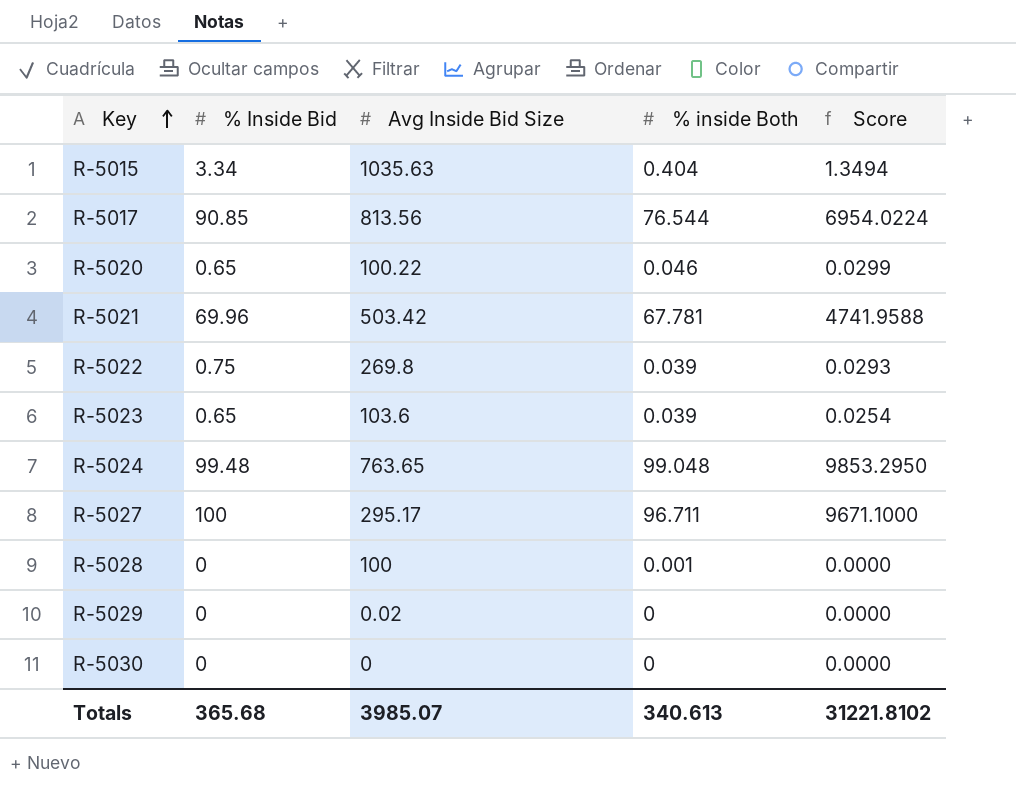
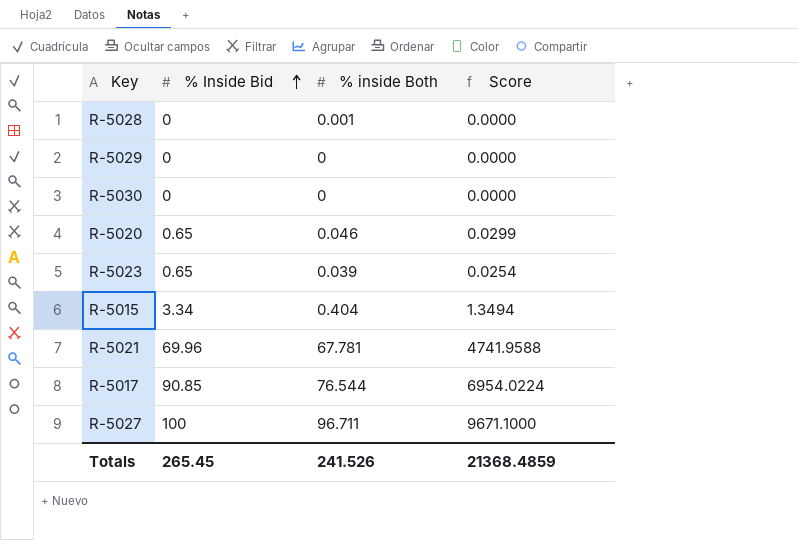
row order: Key ascending -> % Inside Bid ascending
column Avg Inside Bid Size | position: 3 -> none
row R-5022: 0.75 | 269.8 | 0.039 | 0.0293 -> none
row R-5024: 99.48 | 763.65 | 99.048 | 9853.2950 -> none
Totals | % Inside Bid: 365.68 -> 265.45
Totals | % inside Both: 340.613 -> 241.526
Totals | Score: 31221.8102 -> 21368.4859

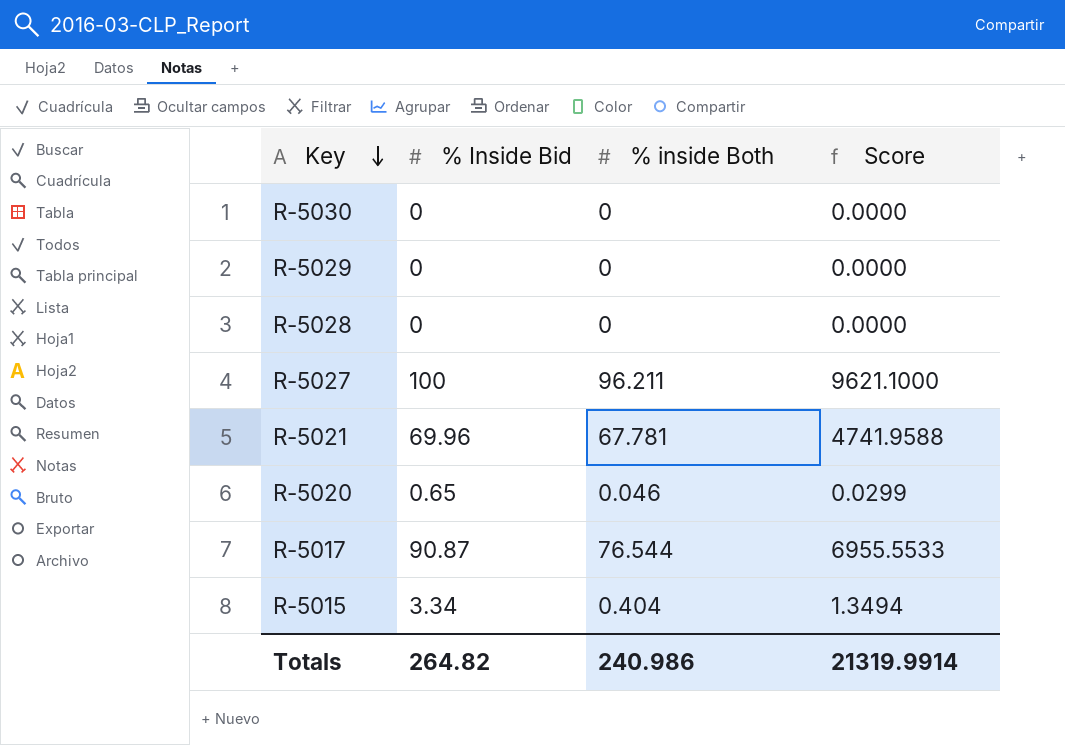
row order: % Inside Bid ascending -> Key descending
row R-5023: 0.65 | 0.039 | 0.0254 -> none
R-5028 | % inside Both: 0.001 -> 0
R-5027 | % inside Both: 96.711 -> 96.211
R-5027 | Score: 9671.1000 -> 9621.1000
R-5017 | % Inside Bid: 90.85 -> 90.87
R-5017 | Score: 6954.0224 -> 6955.5533
Totals | % Inside Bid: 265.45 -> 264.82
Totals | % inside Both: 241.526 -> 240.986
Totals | Score: 21368.4859 -> 21319.9914

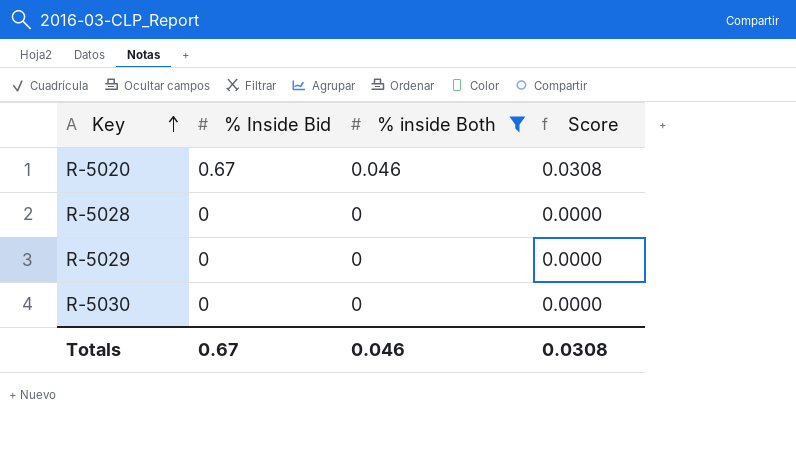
filter: none -> % inside Both <= 0.046
row order: Key descending -> Key ascending
R-5020 | % Inside Bid: 0.65 -> 0.67
R-5020 | Score: 0.0299 -> 0.0308
Totals | % Inside Bid: 264.82 -> 0.67
Totals | % inside Both: 240.986 -> 0.046
Totals | Score: 21319.9914 -> 0.0308

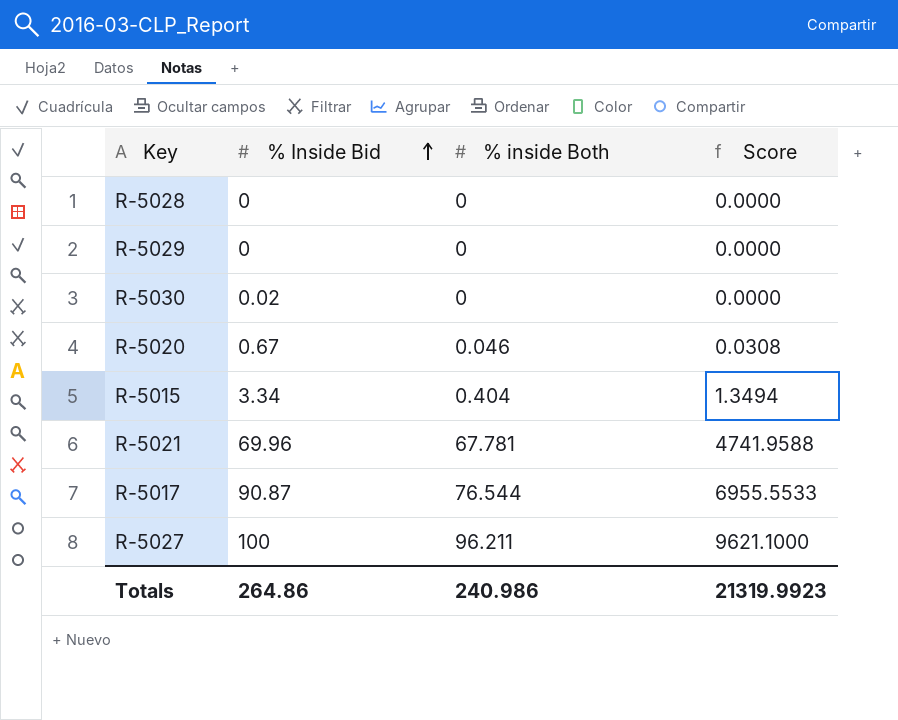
filter: % inside Both <= 0.046 -> none
row order: Key ascending -> % Inside Bid ascending
R-5030 | % Inside Bid: 0 -> 0.02
Totals | % Inside Bid: 0.67 -> 264.86
Totals | % inside Both: 0.046 -> 240.986
Totals | Score: 0.0308 -> 21319.9923

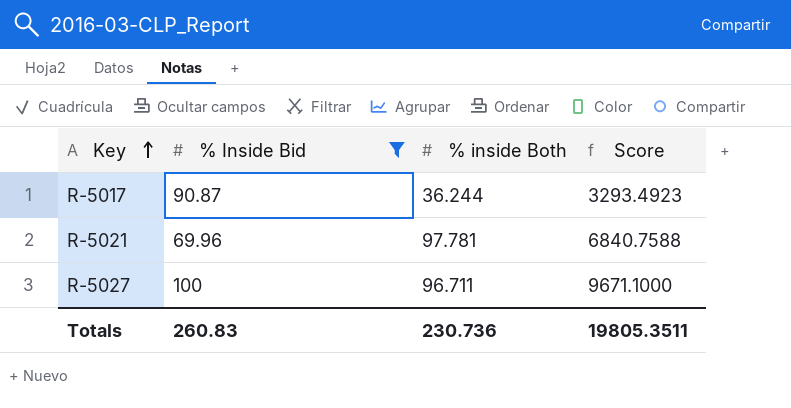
filter: none -> % Inside Bid >= 69.96
row order: % Inside Bid ascending -> Key ascending
R-5017 | % inside Both: 76.544 -> 36.244
R-5017 | Score: 6955.5533 -> 3293.4923
R-5021 | % inside Both: 67.781 -> 97.781
R-5021 | Score: 4741.9588 -> 6840.7588
R-5027 | % inside Both: 96.211 -> 96.711
R-5027 | Score: 9621.1000 -> 9671.1000
Totals | % Inside Bid: 264.86 -> 260.83
Totals | % inside Both: 240.986 -> 230.736
Totals | Score: 21319.9923 -> 19805.3511

